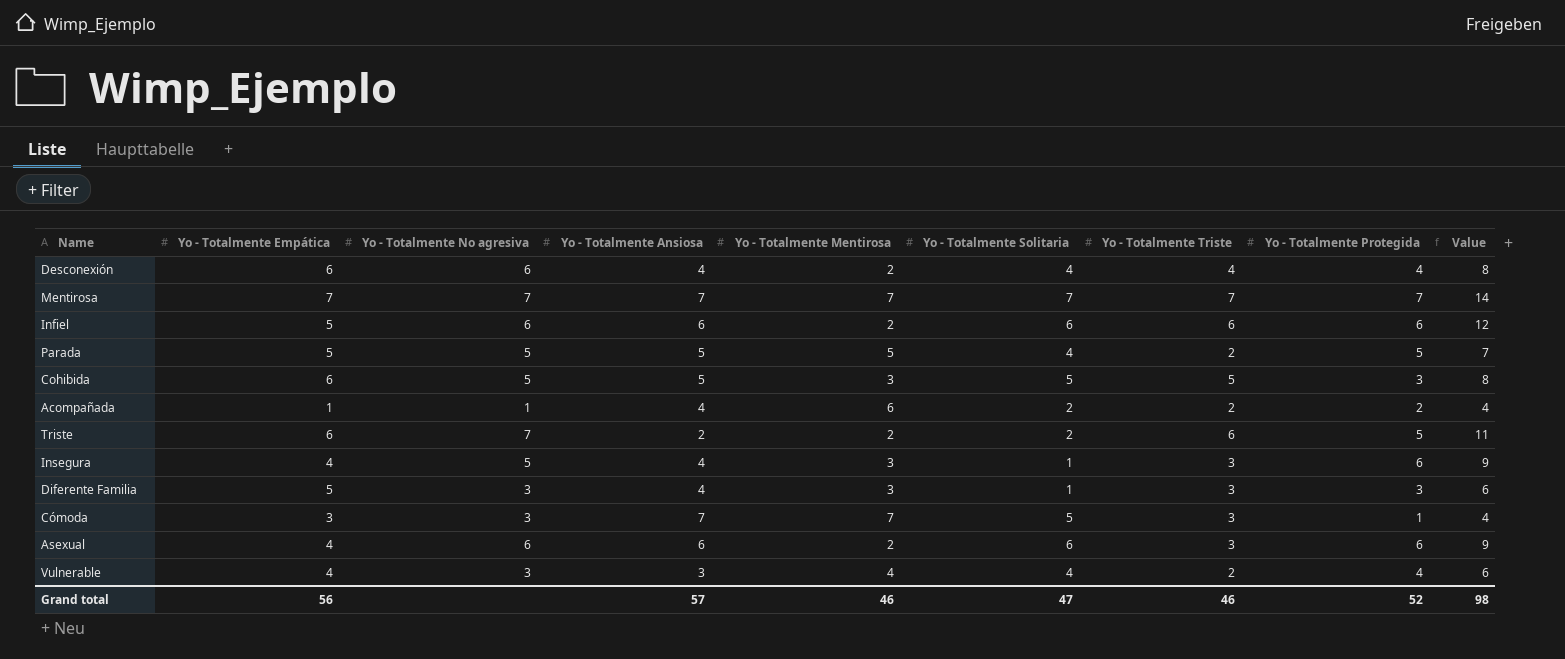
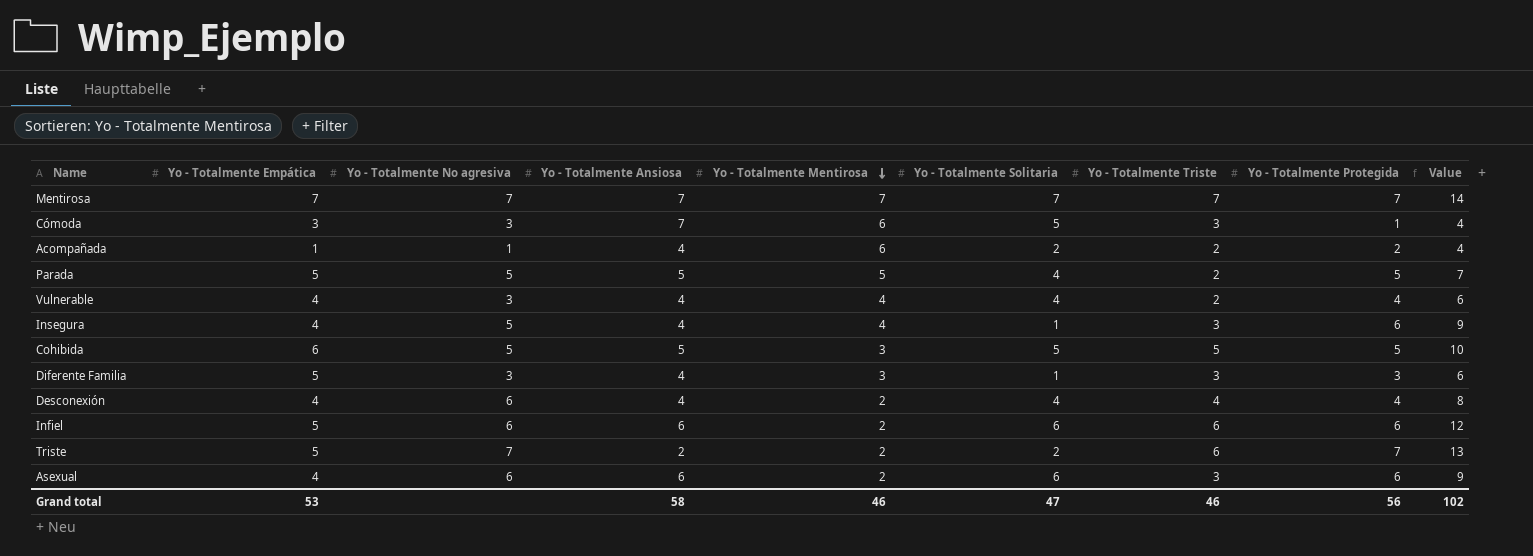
row order: none -> Yo - Totalmente Mentirosa descending
Cómoda | Yo - Totalmente Mentirosa: 7 -> 6
Vulnerable | Yo - Totalmente Ansiosa: 3 -> 4
Insegura | Yo - Totalmente Mentirosa: 3 -> 4
Cohibida | Yo - Totalmente Protegida: 3 -> 5
Cohibida | Value: 8 -> 10
Desconexión | Yo - Totalmente Empática: 6 -> 4
Triste | Yo - Totalmente Empática: 6 -> 5
Triste | Yo - Totalmente Protegida: 5 -> 7
Triste | Value: 11 -> 13
Grand total | Yo - Totalmente Empática: 56 -> 53
Grand total | Yo - Totalmente Ansiosa: 57 -> 58
Grand total | Yo - Totalmente Protegida: 52 -> 56
Grand total | Value: 98 -> 102

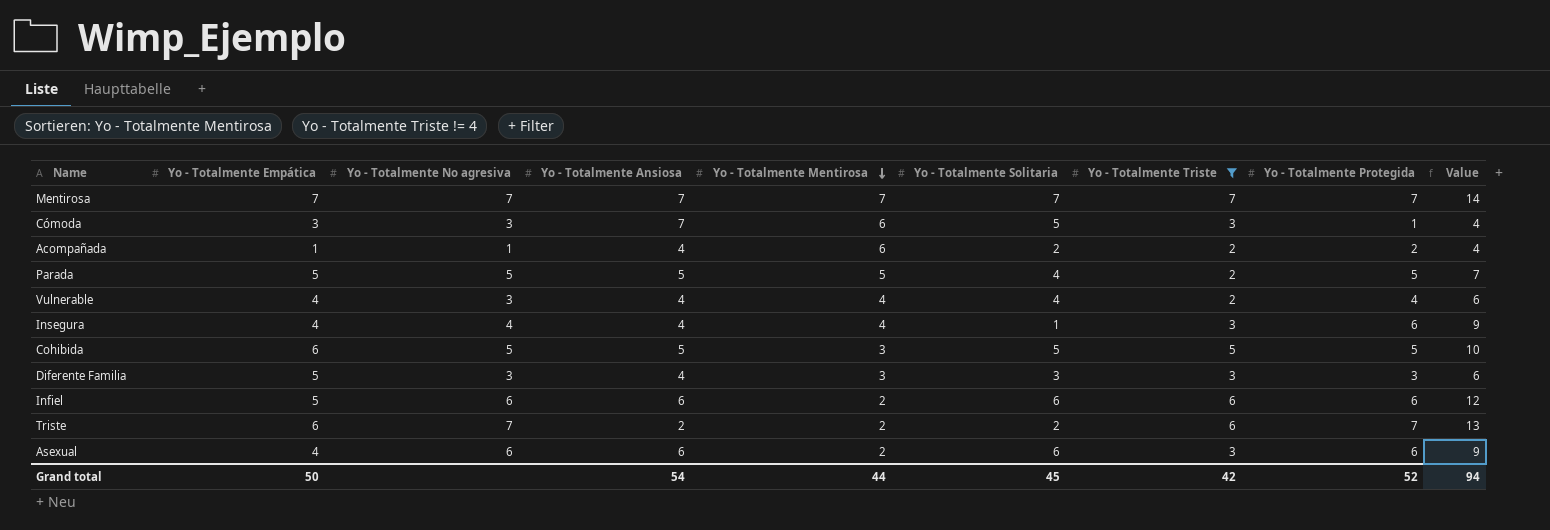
filter: none -> Yo - Totalmente Triste != 4
Insegura | Yo - Totalmente No agresiva: 5 -> 4
Diferente Familia | Yo - Totalmente Solitaria: 1 -> 3
Triste | Yo - Totalmente Empática: 5 -> 6
Grand total | Yo - Totalmente Empática: 53 -> 50
Grand total | Yo - Totalmente Ansiosa: 58 -> 54
Grand total | Yo - Totalmente Mentirosa: 46 -> 44
Grand total | Yo - Totalmente Solitaria: 47 -> 45
Grand total | Yo - Totalmente Triste: 46 -> 42
Grand total | Yo - Totalmente Protegida: 56 -> 52
Grand total | Value: 102 -> 94

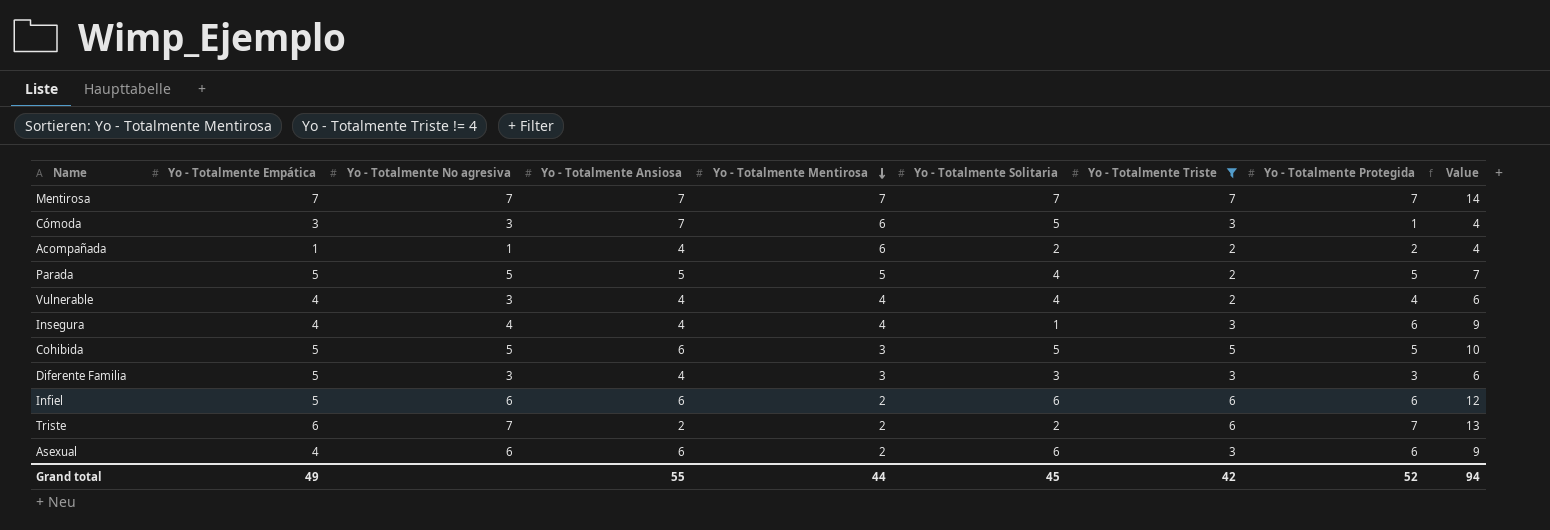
Cohibida | Yo - Totalmente Empática: 6 -> 5
Cohibida | Yo - Totalmente Ansiosa: 5 -> 6
Grand total | Yo - Totalmente Empática: 50 -> 49
Grand total | Yo - Totalmente Ansiosa: 54 -> 55

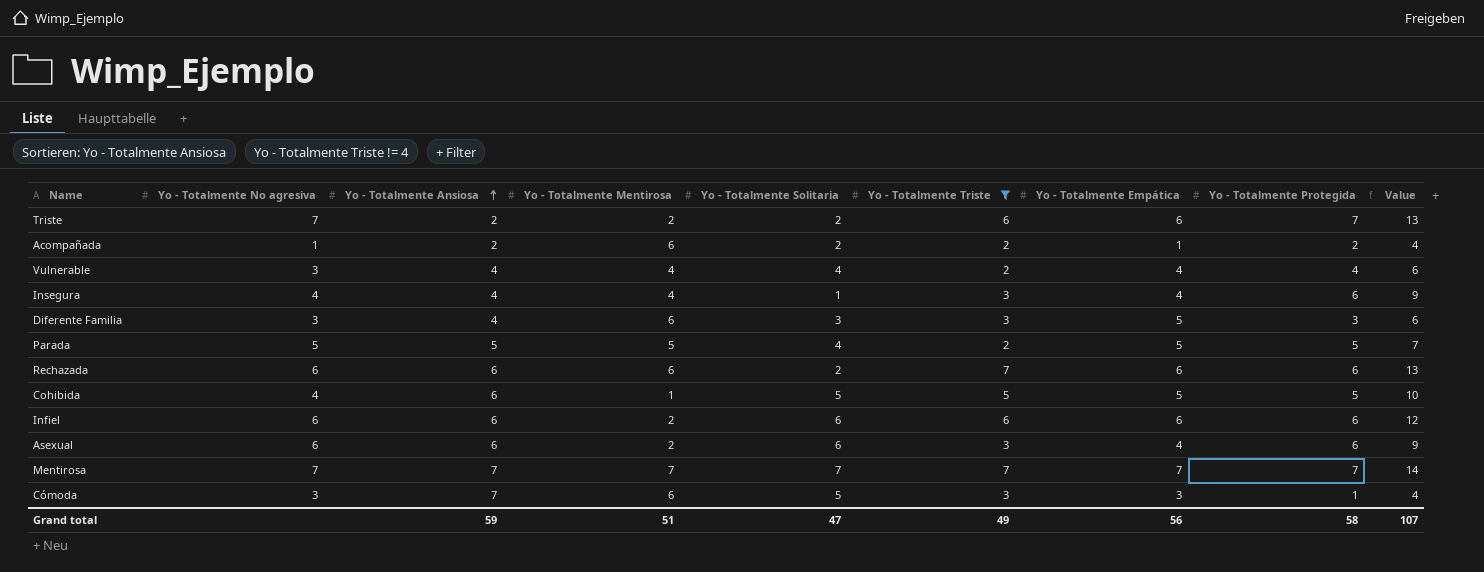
row order: Yo - Totalmente Mentirosa descending -> Yo - Totalmente Ansiosa ascending
column Yo - Totalmente Empática | position: 2 -> 7
Acompañada | Yo - Totalmente Ansiosa: 4 -> 2
Diferente Familia | Yo - Totalmente Mentirosa: 3 -> 6
row Rechazada: none -> 6 | 6 | 6 | 2 | 7 | 6 | 6 | 13
Cohibida | Yo - Totalmente No agresiva: 5 -> 4
Cohibida | Yo - Totalmente Mentirosa: 3 -> 1
Infiel | Yo - Totalmente Empática: 5 -> 6
Grand total | Yo - Totalmente Ansiosa: 55 -> 59
Grand total | Yo - Totalmente Mentirosa: 44 -> 51
Grand total | Yo - Totalmente Solitaria: 45 -> 47
Grand total | Yo - Totalmente Triste: 42 -> 49
Grand total | Yo - Totalmente Empática: 49 -> 56
Grand total | Yo - Totalmente Protegida: 52 -> 58
Grand total | Value: 94 -> 107

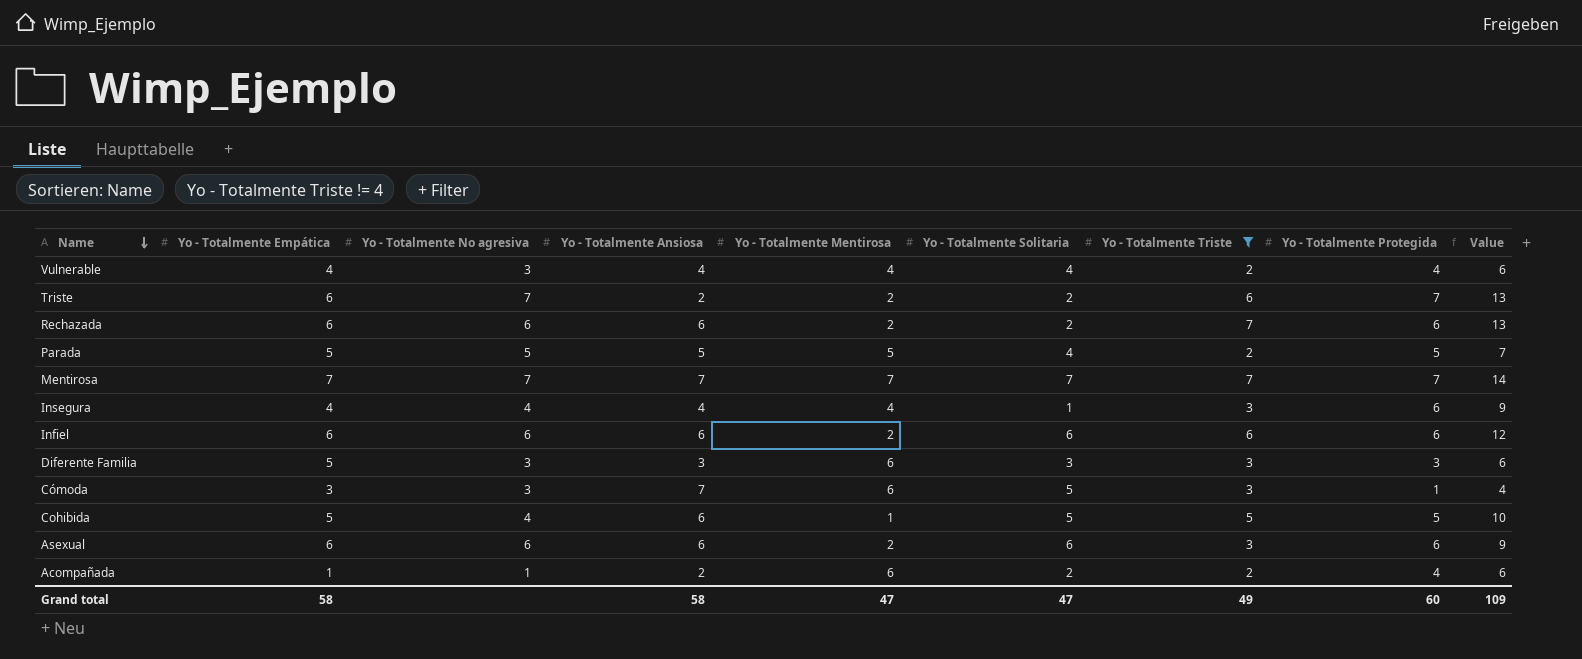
row order: Yo - Totalmente Ansiosa ascending -> Name descending
column Yo - Totalmente Empática | position: 7 -> 2
Rechazada | Yo - Totalmente Mentirosa: 6 -> 2
Diferente Familia | Yo - Totalmente Ansiosa: 4 -> 3
Asexual | Yo - Totalmente Empática: 4 -> 6
Acompañada | Yo - Totalmente Protegida: 2 -> 4
Acompañada | Value: 4 -> 6
Grand total | Yo - Totalmente Empática: 56 -> 58
Grand total | Yo - Totalmente Ansiosa: 59 -> 58
Grand total | Yo - Totalmente Mentirosa: 51 -> 47
Grand total | Yo - Totalmente Protegida: 58 -> 60
Grand total | Value: 107 -> 109

